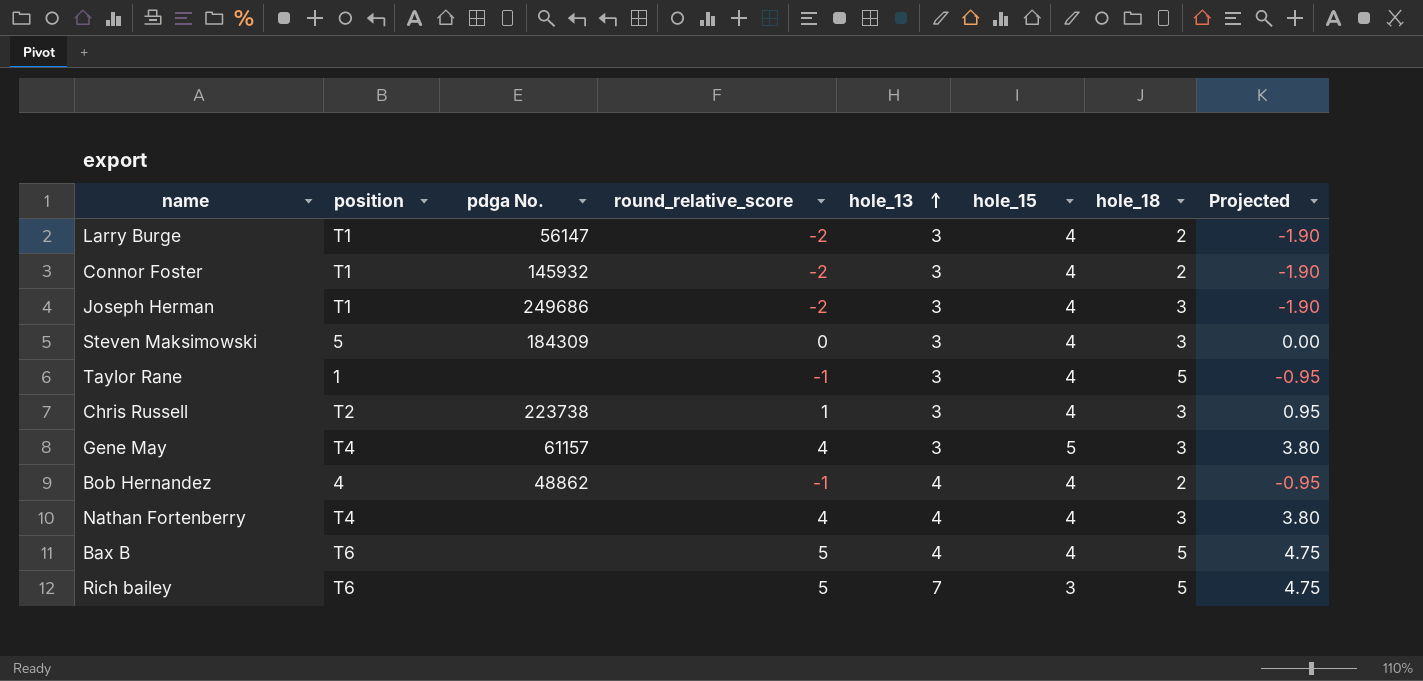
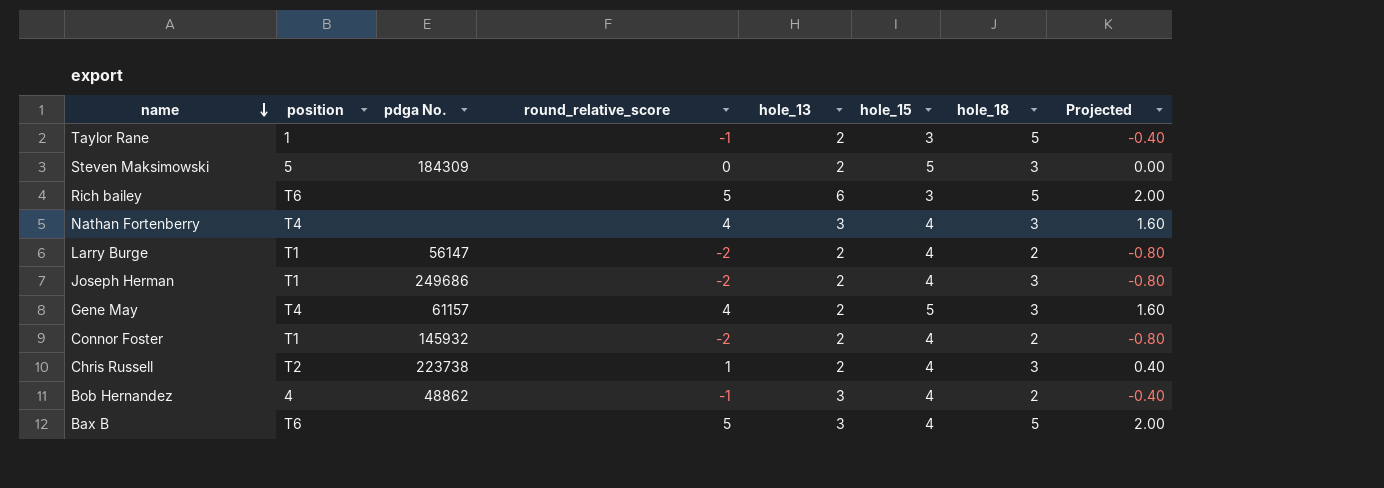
row order: hole_13 ascending -> name descending
column Projected | formula: [round_relative_score] * 0.95 -> [round_relative_score] * 0.4
Taylor Rane | hole_13: 3 -> 2
Taylor Rane | hole_15: 4 -> 3
Steven Maksimowski | hole_13: 3 -> 2
Steven Maksimowski | hole_15: 4 -> 5
Rich bailey | hole_13: 7 -> 6
Nathan Fortenberry | hole_13: 4 -> 3
Larry Burge | hole_13: 3 -> 2
Joseph Herman | hole_13: 3 -> 2
Gene May | hole_13: 3 -> 2
Connor Foster | hole_13: 3 -> 2
Chris Russell | hole_13: 3 -> 2
Bob Hernandez | hole_13: 4 -> 3
Bax B | hole_13: 4 -> 3

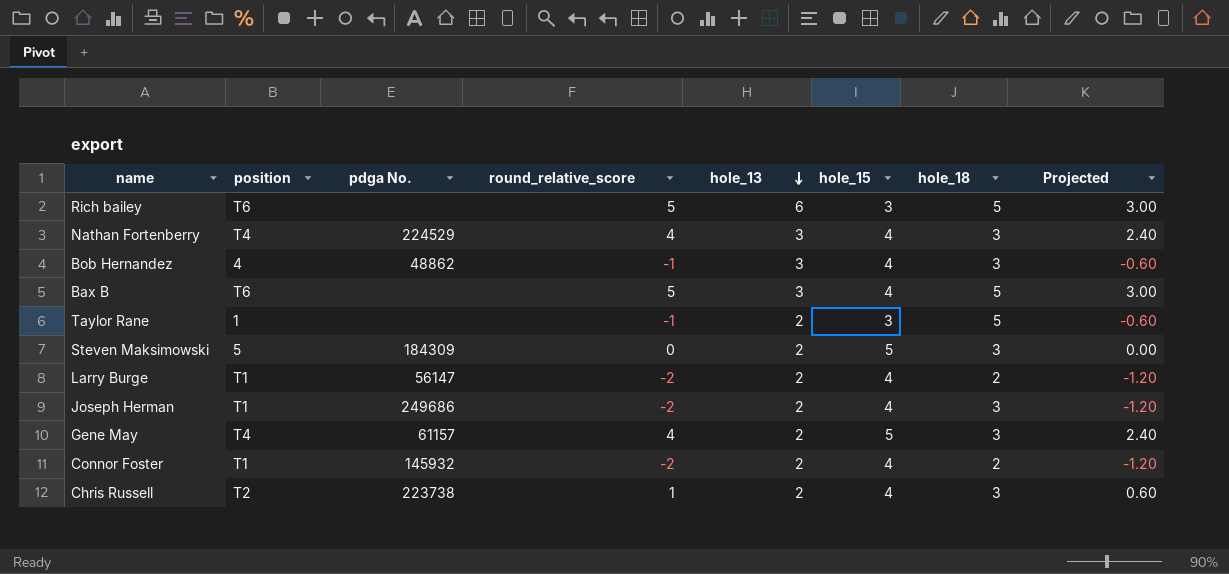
row order: name descending -> hole_13 descending
column Projected | formula: [round_relative_score] * 0.4 -> [round_relative_score] * 0.6
Nathan Fortenberry | pdga No.: none -> 224529
Bob Hernandez | hole_18: 2 -> 3

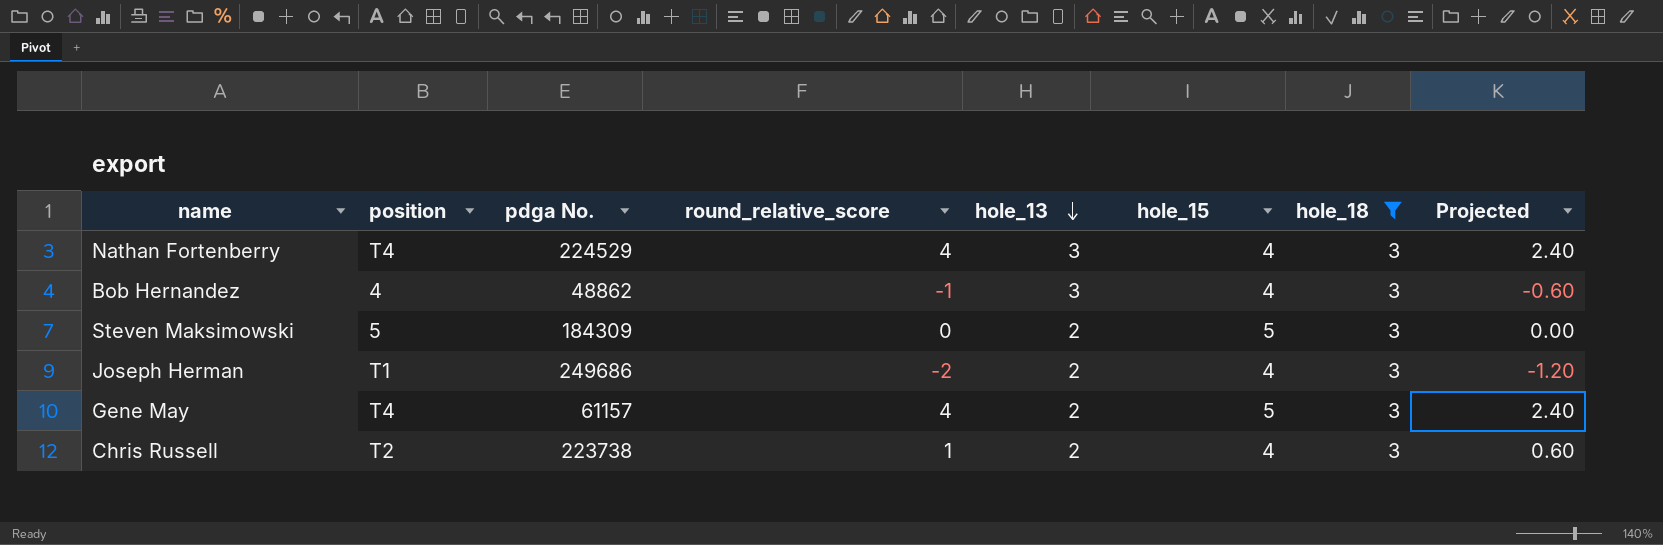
filter: none -> hole_18 = 3

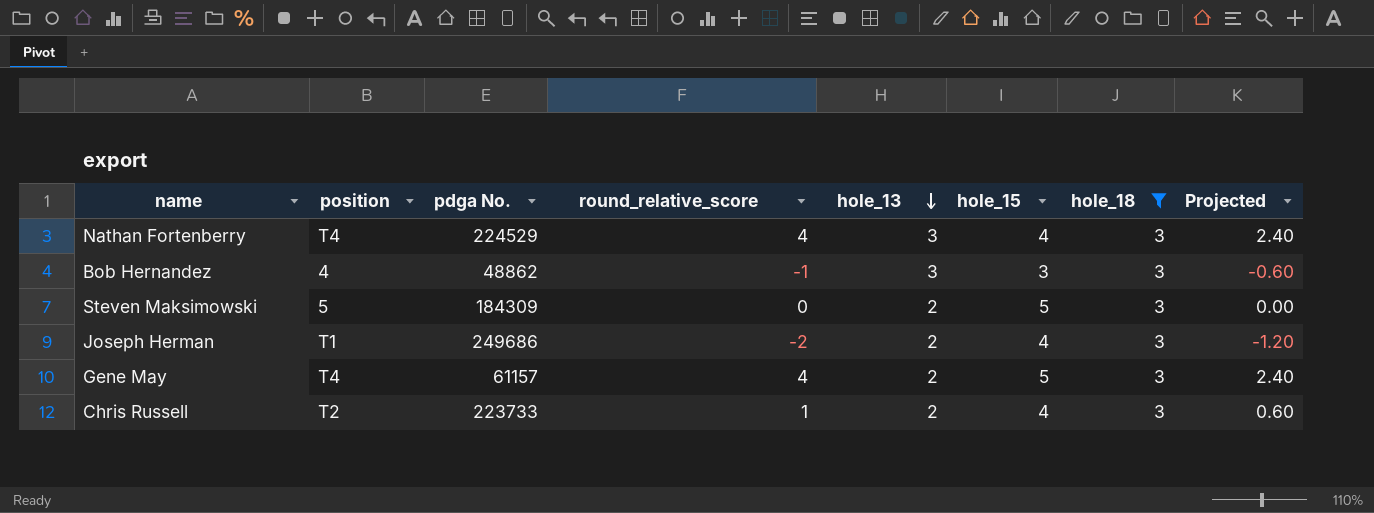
Bob Hernandez | hole_15: 4 -> 3
Chris Russell | pdga No.: 223738 -> 223733

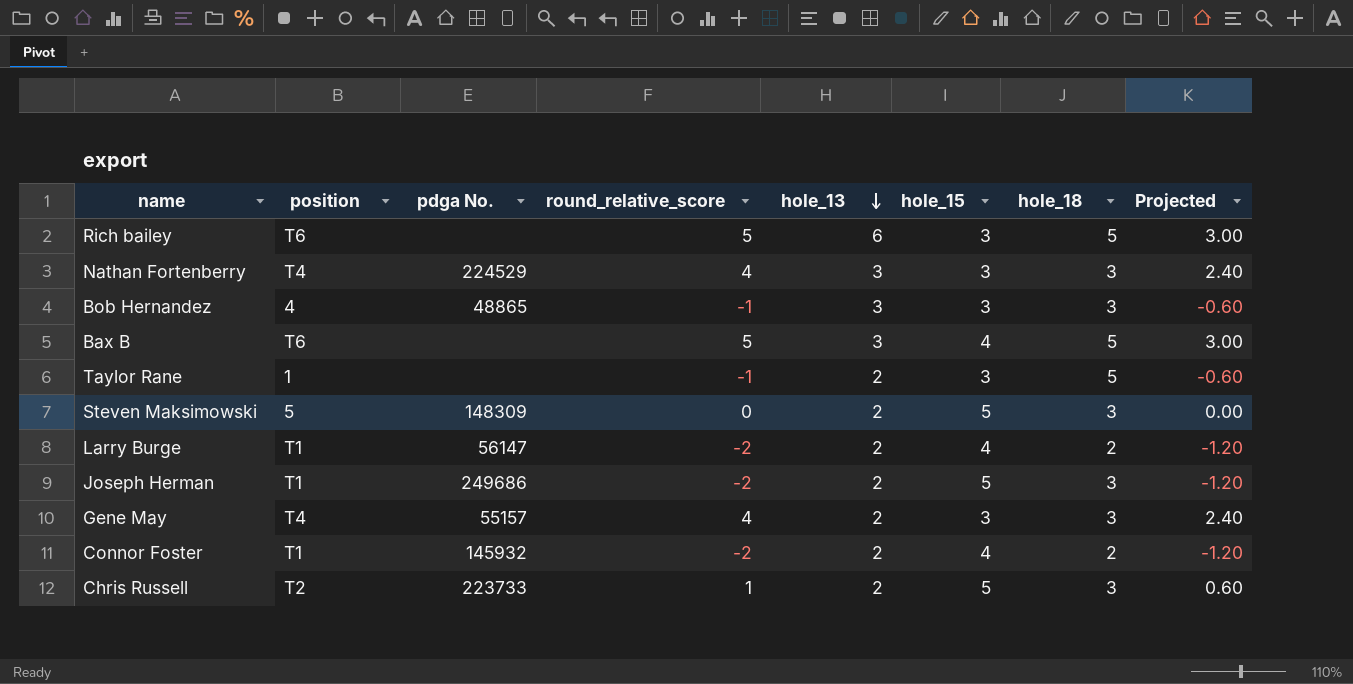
filter: hole_18 = 3 -> none
Nathan Fortenberry | hole_15: 4 -> 3
Bob Hernandez | pdga No.: 48862 -> 48865
Steven Maksimowski | pdga No.: 184309 -> 148309
Joseph Herman | hole_15: 4 -> 5
Gene May | pdga No.: 61157 -> 55157
Gene May | hole_15: 5 -> 3
Chris Russell | hole_15: 4 -> 5

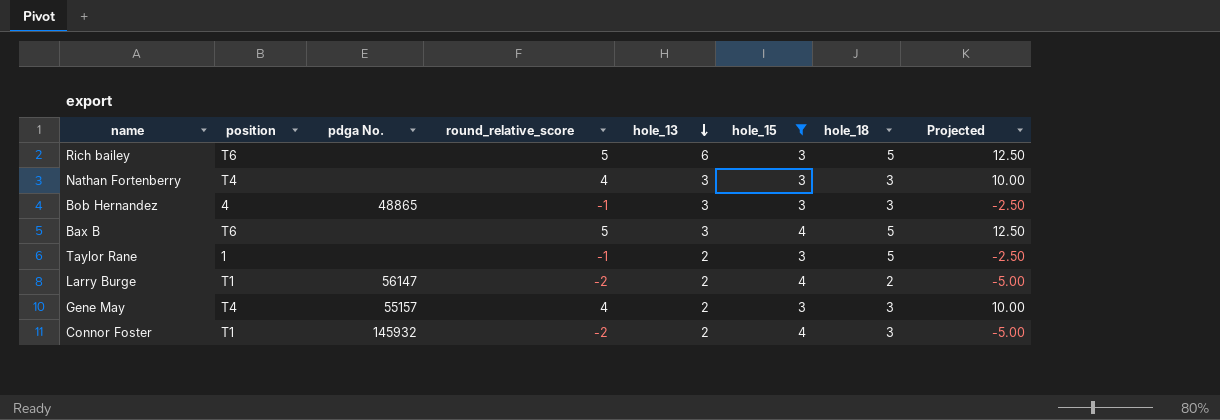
filter: none -> hole_15 != 5
column Projected | formula: [round_relative_score] * 0.6 -> [round_relative_score] * 2.5
Nathan Fortenberry | pdga No.: 224529 -> none
Connor Foster | hole_18: 2 -> 3

